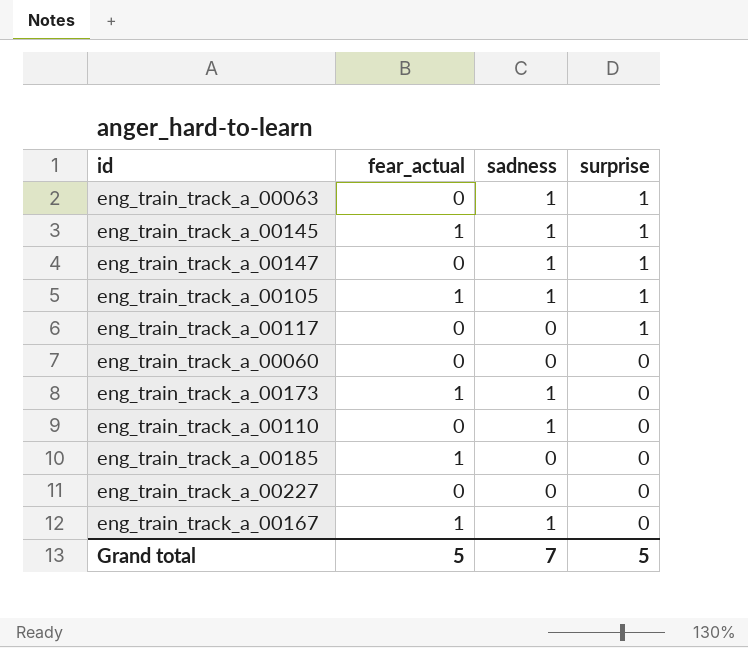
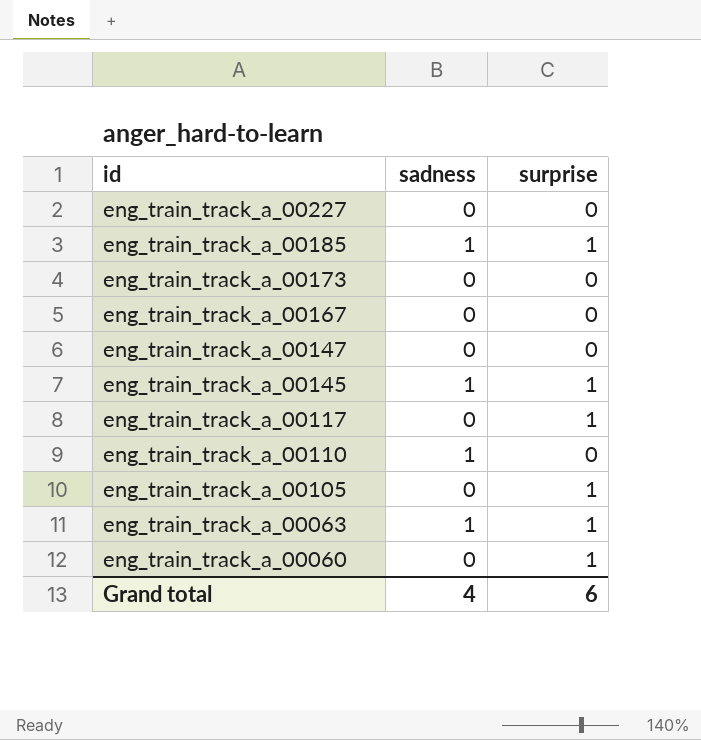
row order: surprise descending -> id descending
column fear_actual | position: 2 -> none
eng_train_track_a_00185 | sadness: 0 -> 1
eng_train_track_a_00185 | surprise: 0 -> 1
eng_train_track_a_00173 | sadness: 1 -> 0
eng_train_track_a_00167 | sadness: 1 -> 0
eng_train_track_a_00147 | sadness: 1 -> 0
eng_train_track_a_00147 | surprise: 1 -> 0
eng_train_track_a_00105 | sadness: 1 -> 0
eng_train_track_a_00060 | surprise: 0 -> 1
Grand total | sadness: 7 -> 4
Grand total | surprise: 5 -> 6

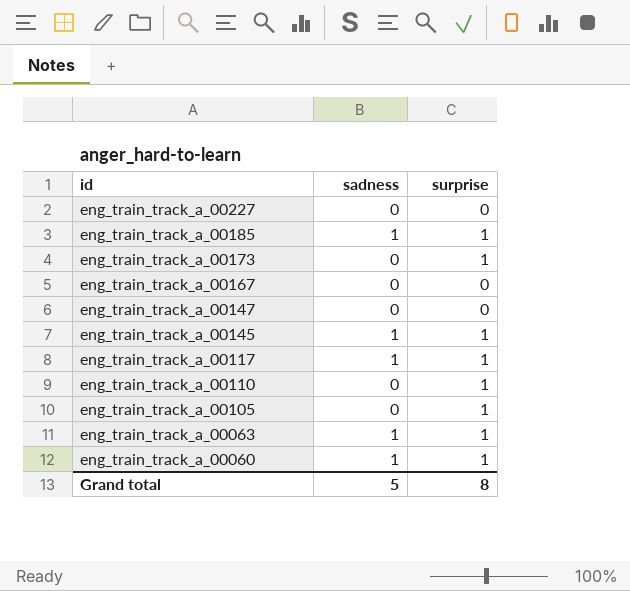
eng_train_track_a_00173 | surprise: 0 -> 1
eng_train_track_a_00117 | sadness: 0 -> 1
eng_train_track_a_00110 | sadness: 1 -> 0
eng_train_track_a_00110 | surprise: 0 -> 1
eng_train_track_a_00060 | sadness: 0 -> 1
Grand total | sadness: 4 -> 5
Grand total | surprise: 6 -> 8

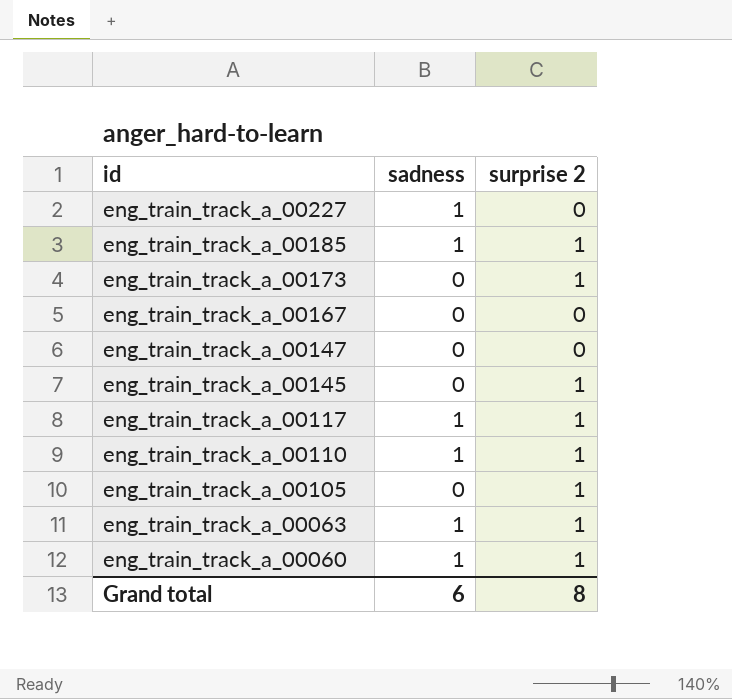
column name: surprise -> surprise 2
eng_train_track_a_00227 | sadness: 0 -> 1
eng_train_track_a_00145 | sadness: 1 -> 0
eng_train_track_a_00110 | sadness: 0 -> 1
Grand total | sadness: 5 -> 6

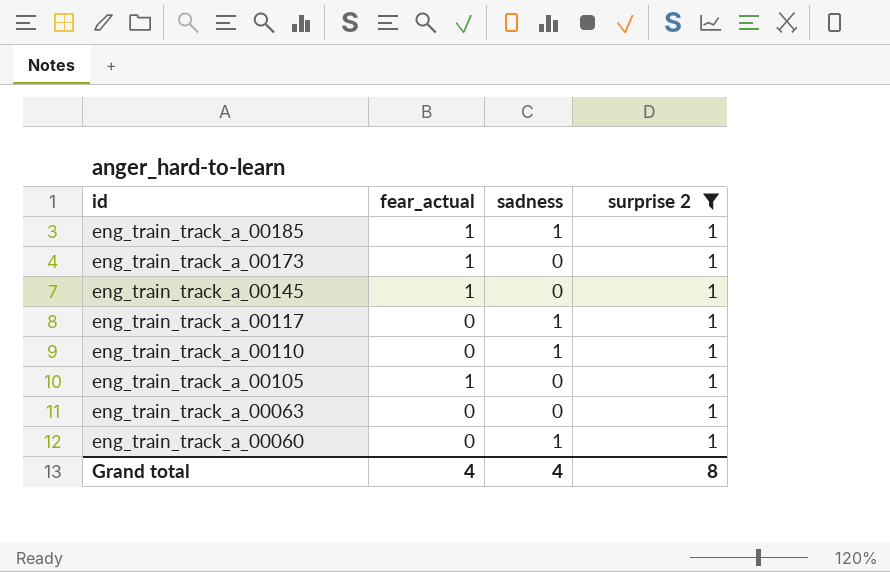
filter: none -> surprise 2 = 1
column fear_actual | position: none -> 2
eng_train_track_a_00063 | sadness: 1 -> 0
Grand total | sadness: 6 -> 4

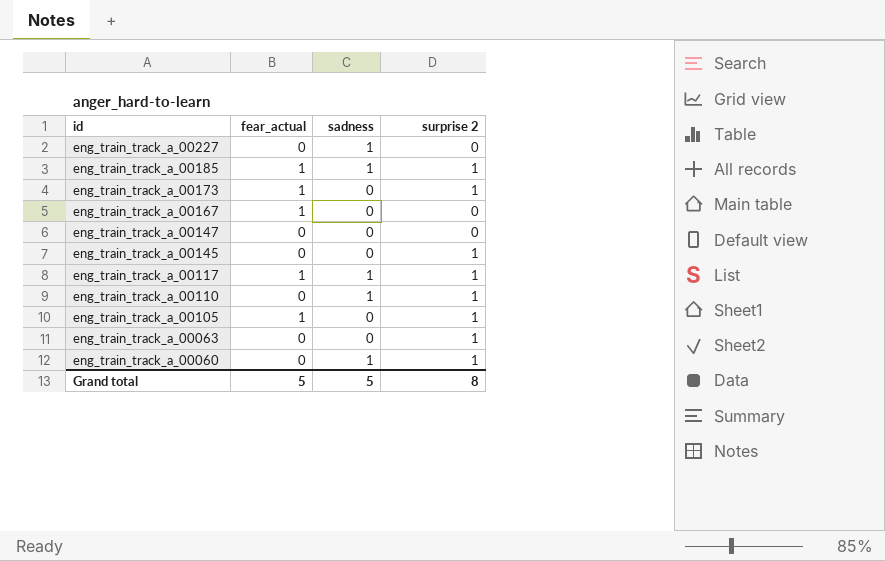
filter: surprise 2 = 1 -> none
eng_train_track_a_00145 | fear_actual: 1 -> 0
eng_train_track_a_00117 | fear_actual: 0 -> 1
Grand total | fear_actual: 4 -> 5
Grand total | sadness: 4 -> 5

